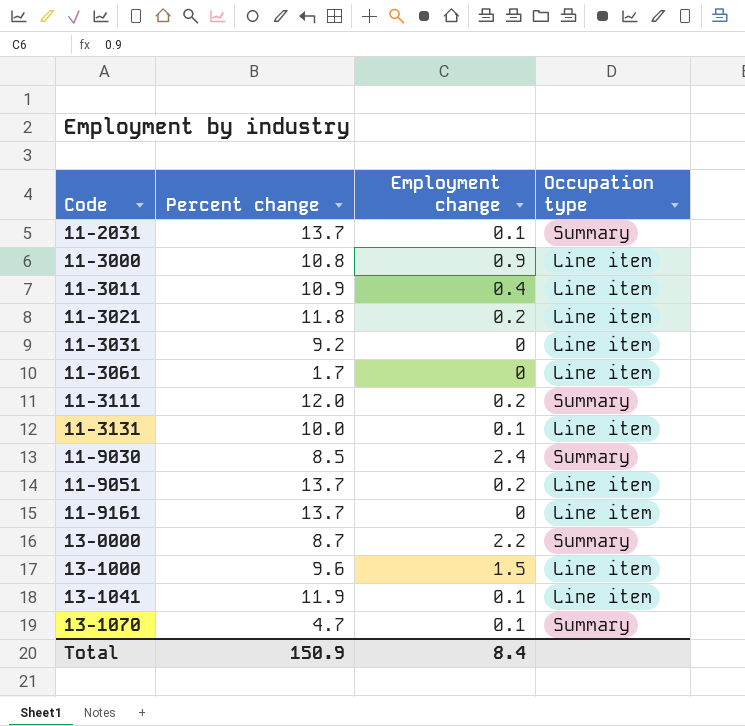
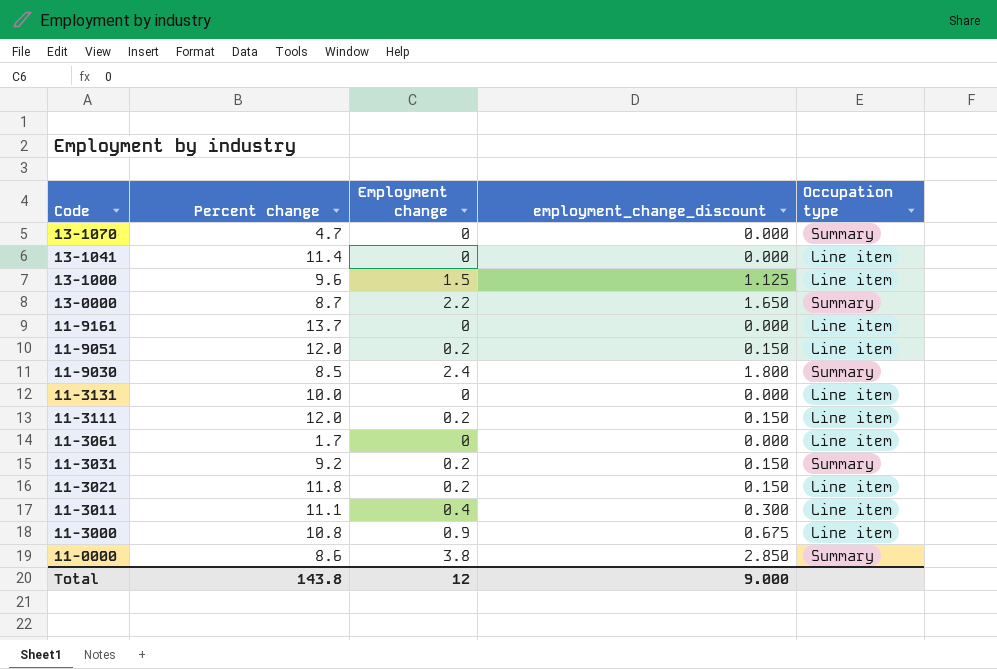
row order: Code ascending -> Code descending
column employment_change_discount | formula: none -> [Employment change] * 0.75
row 11-2031: 13.7 | 0.1 | Summary -> none
13-1070 | Employment change: 0.1 -> 0
13-1041 | Percent change: 11.9 -> 11.4
13-1041 | Employment change: 0.1 -> 0
11-9051 | Percent change: 13.7 -> 12.0
11-3131 | Employment change: 0.1 -> 0
11-3111 | Occupation type: Summary -> Line item
11-3031 | Employment change: 0 -> 0.2
11-3031 | Occupation type: Line item -> Summary
11-3011 | Percent change: 10.9 -> 11.1
row 11-0000: none -> 8.6 | 3.8 | 2.850 | Summary
Total | Percent change: 150.9 -> 143.8
Total | Employment change: 8.4 -> 12

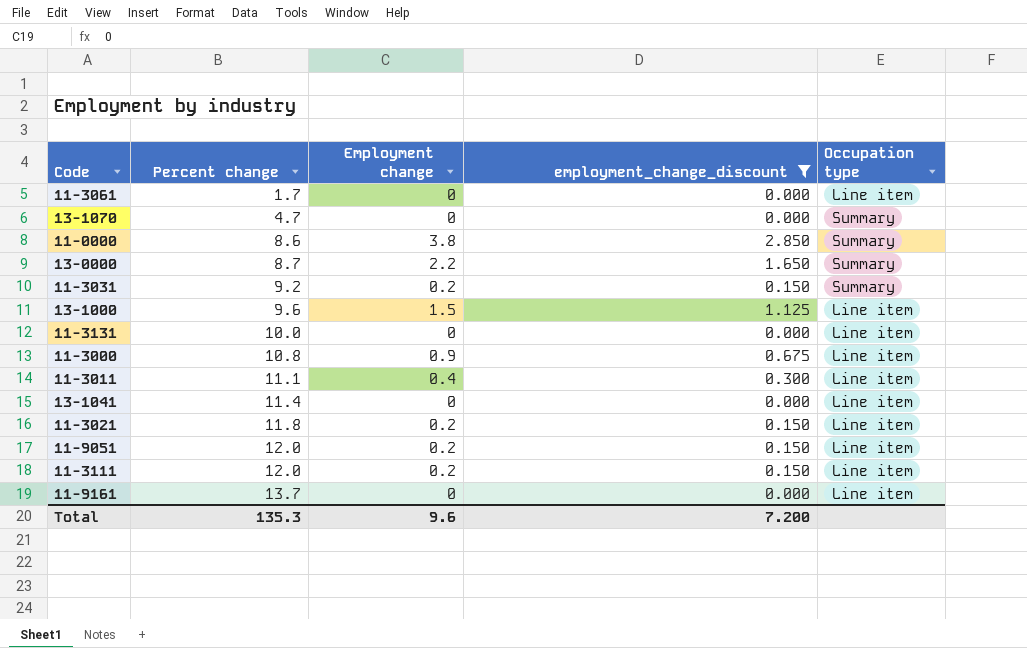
filter: none -> employment_change_discount != 1.800
row order: Code descending -> Percent change ascending
Total | Percent change: 143.8 -> 135.3
Total | Employment change: 12 -> 9.6
Total | employment_change_discount: 9.000 -> 7.200

